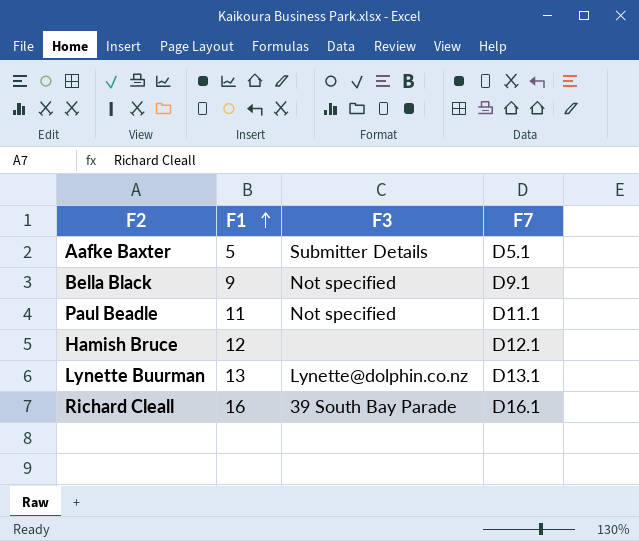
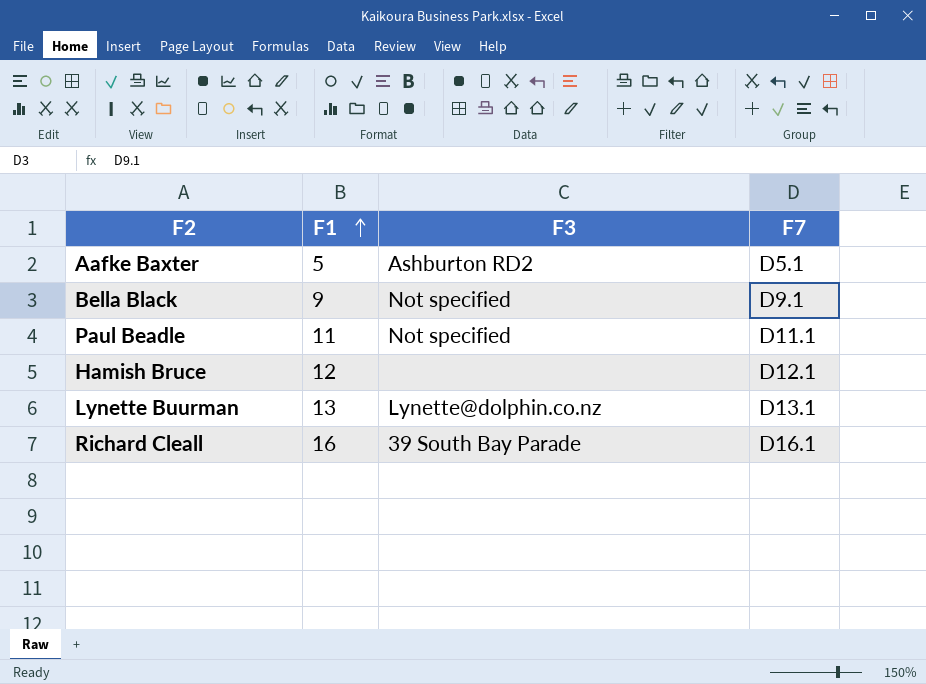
Aafke Baxter | F3: Submitter Details -> Ashburton RD2

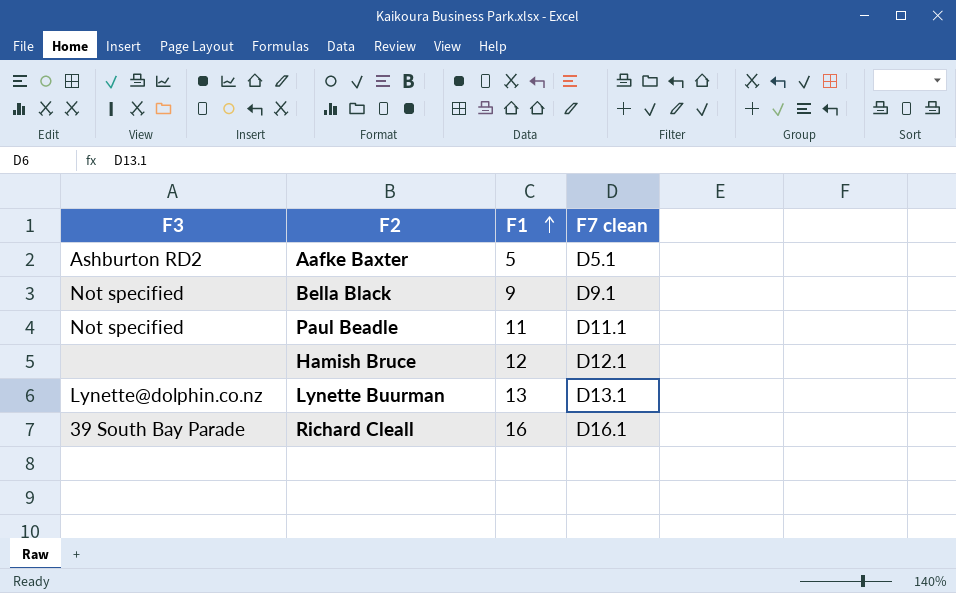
column F3 | position: 3 -> 1
column name: F7 -> F7 clean

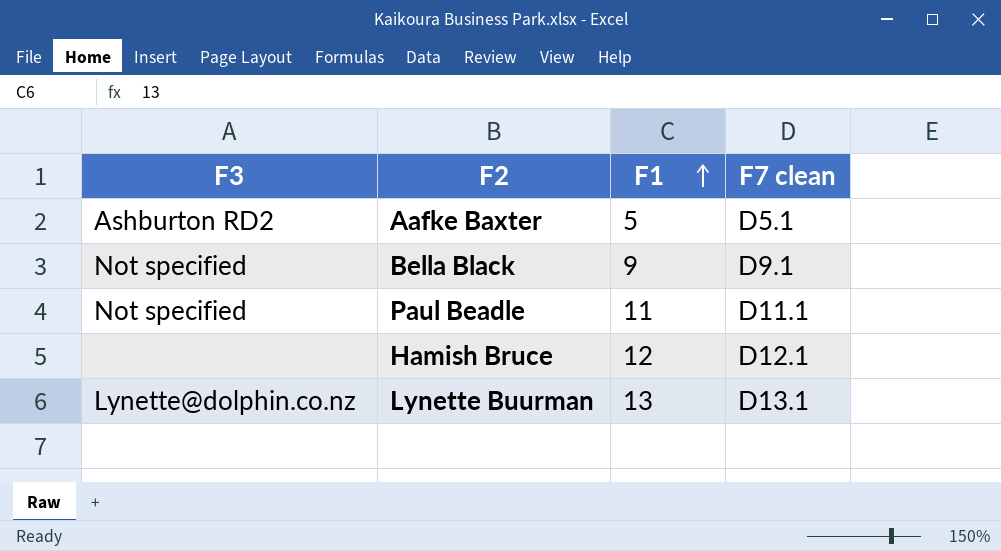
row Richard Cleall: 39 South Bay Parade | 16 | D16.1 -> none

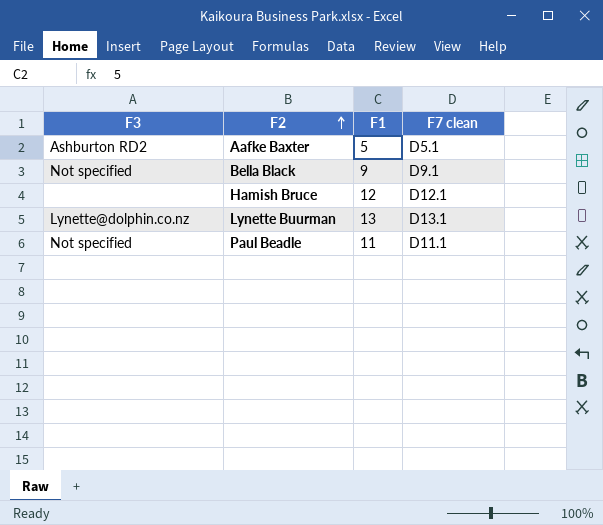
row order: F1 ascending -> F2 ascending

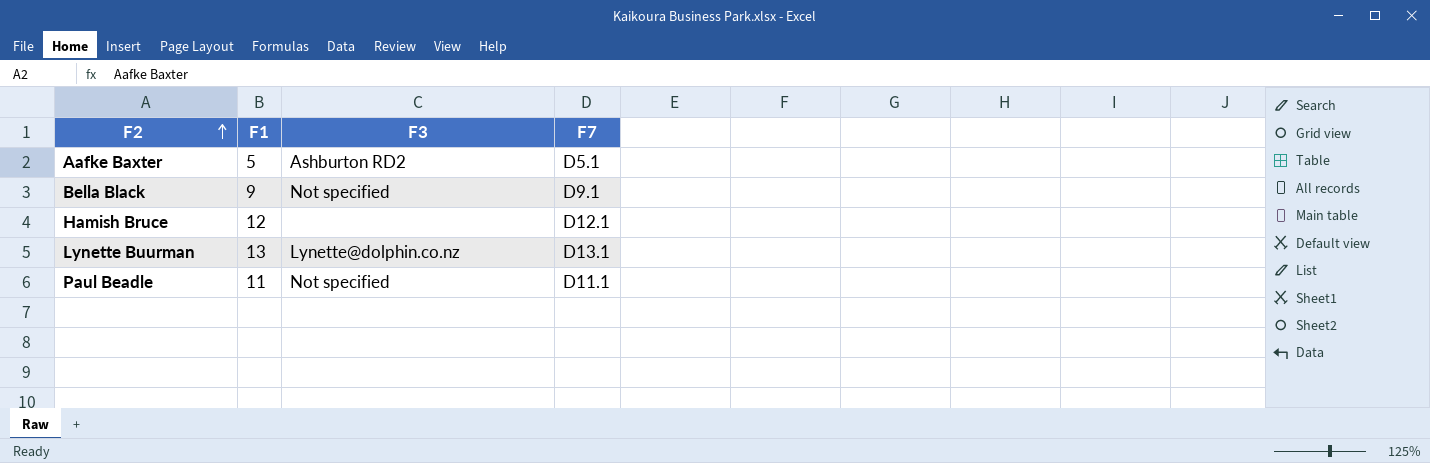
column F3 | position: 1 -> 3
column name: F7 clean -> F7

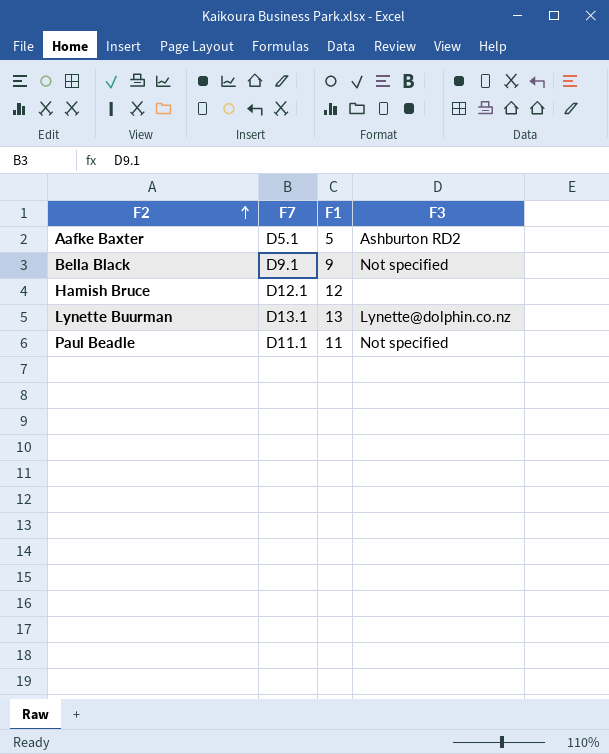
column F7 | position: 4 -> 2

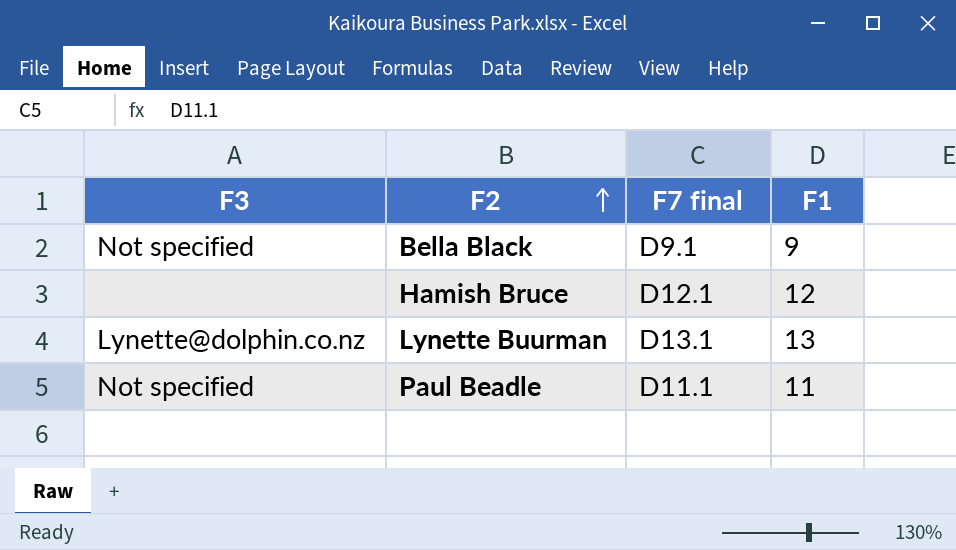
column F3 | position: 4 -> 1
column name: F7 -> F7 final
row Aafke Baxter: D5.1 | 5 | Ashburton RD2 -> none

